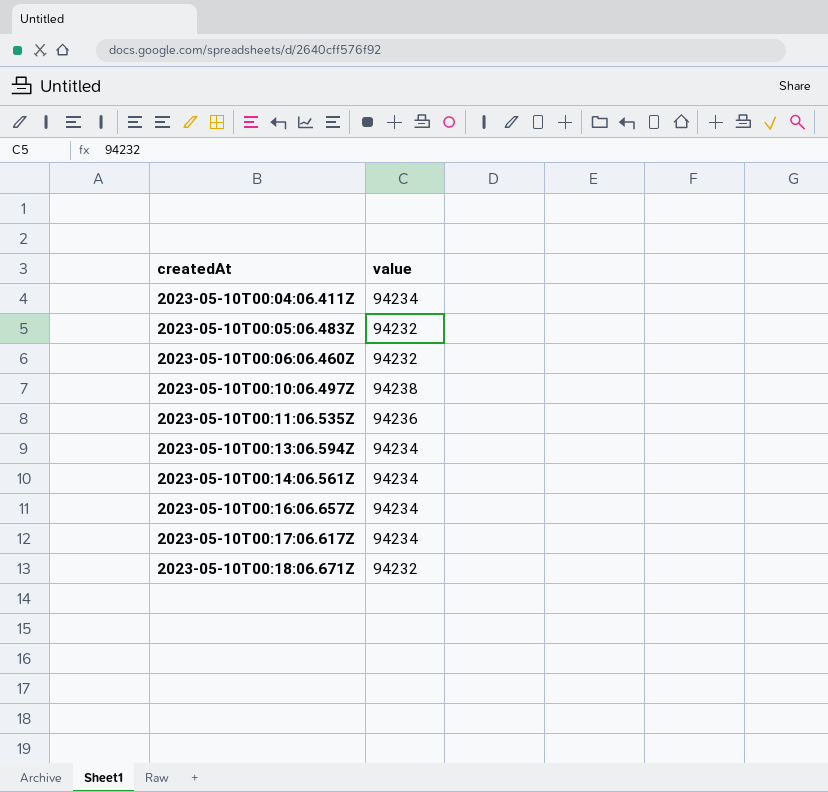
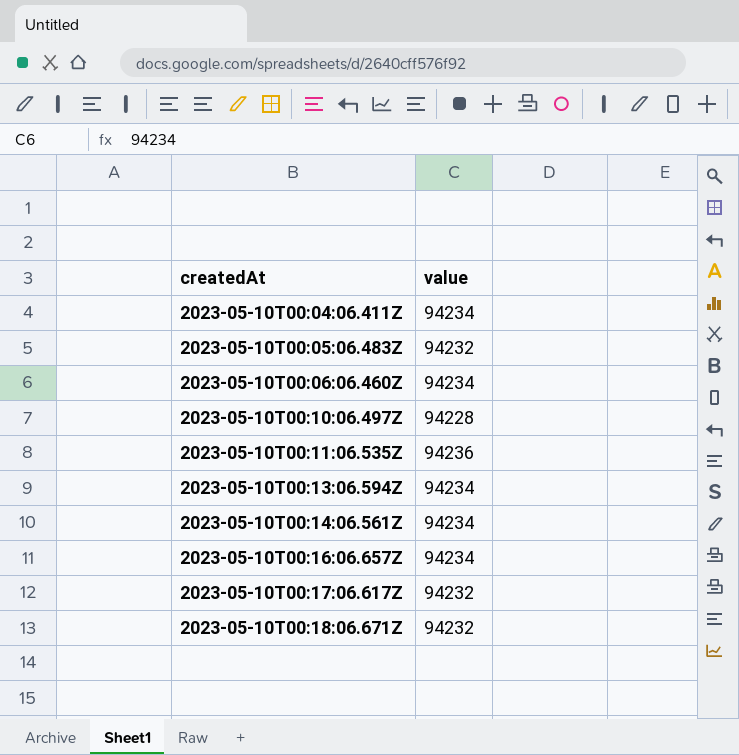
2023-05-10T00:06:06.460Z | value: 94232 -> 94234
2023-05-10T00:10:06.497Z | value: 94238 -> 94228
2023-05-10T00:17:06.617Z | value: 94234 -> 94232

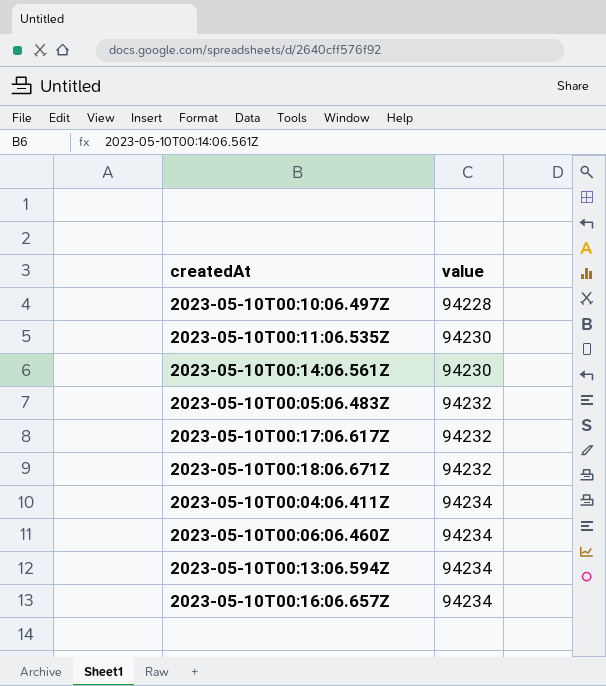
row order: createdAt ascending -> value ascending
2023-05-10T00:11:06.535Z | value: 94236 -> 94230
2023-05-10T00:14:06.561Z | value: 94234 -> 94230

